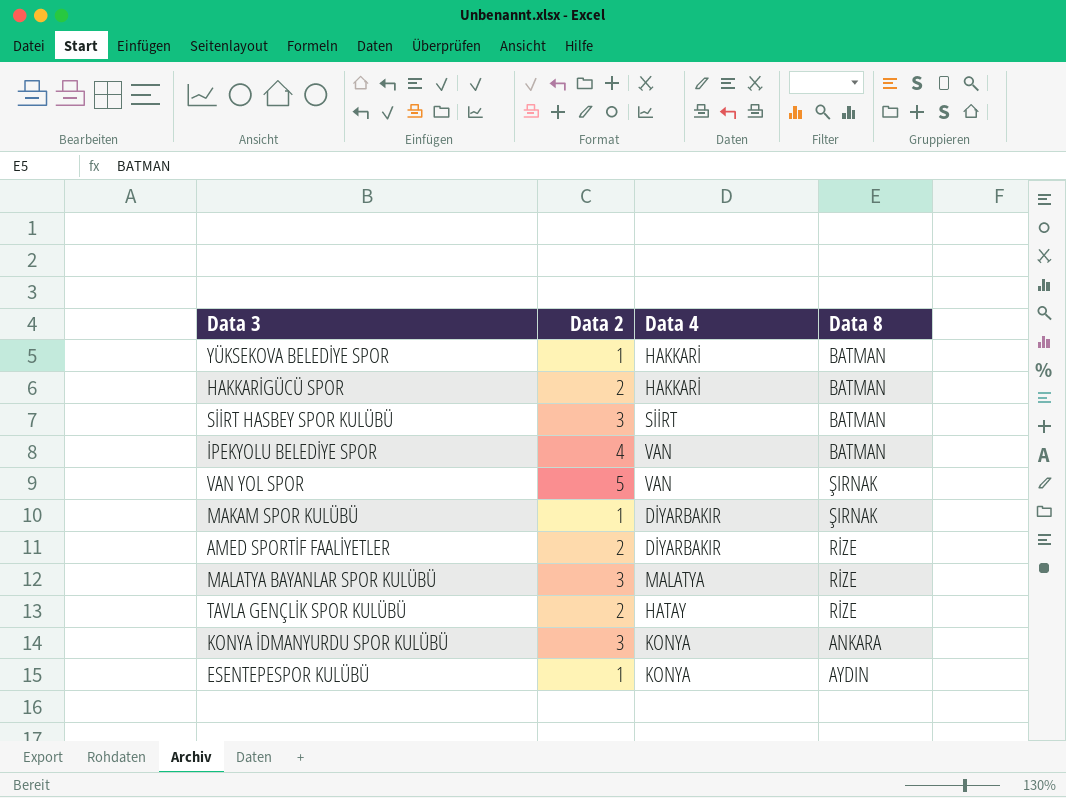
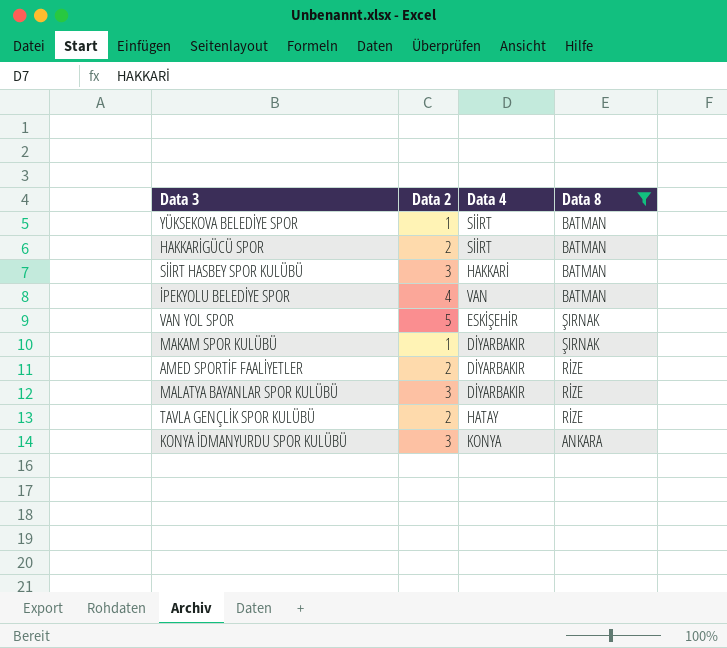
filter: none -> Data 8 != AYDIN
YÜKSEKOVA BELEDİYE SPOR | Data 4: HAKKARİ -> SİİRT
HAKKARİGÜCÜ SPOR | Data 4: HAKKARİ -> SİİRT
SİİRT HASBEY SPOR KULÜBÜ | Data 4: SİİRT -> HAKKARİ
VAN YOL SPOR | Data 4: VAN -> ESKİŞEHİR
MALATYA BAYANLAR SPOR KULÜBÜ | Data 4: MALATYA -> DİYARBAKIR

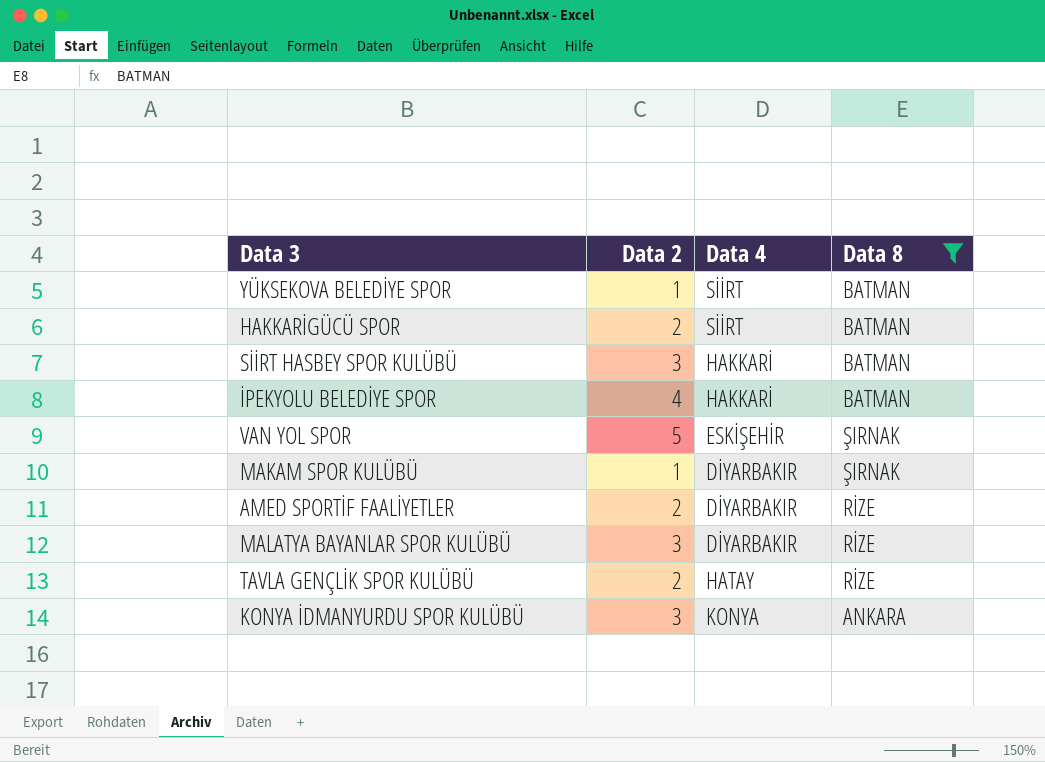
İPEKYOLU BELEDİYE SPOR | Data 4: VAN -> HAKKARİ

